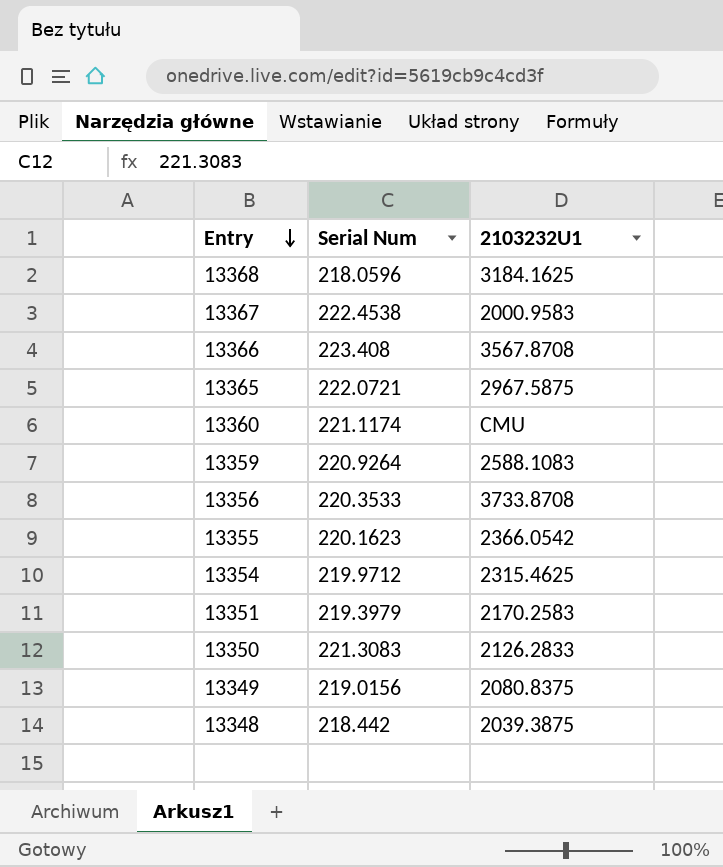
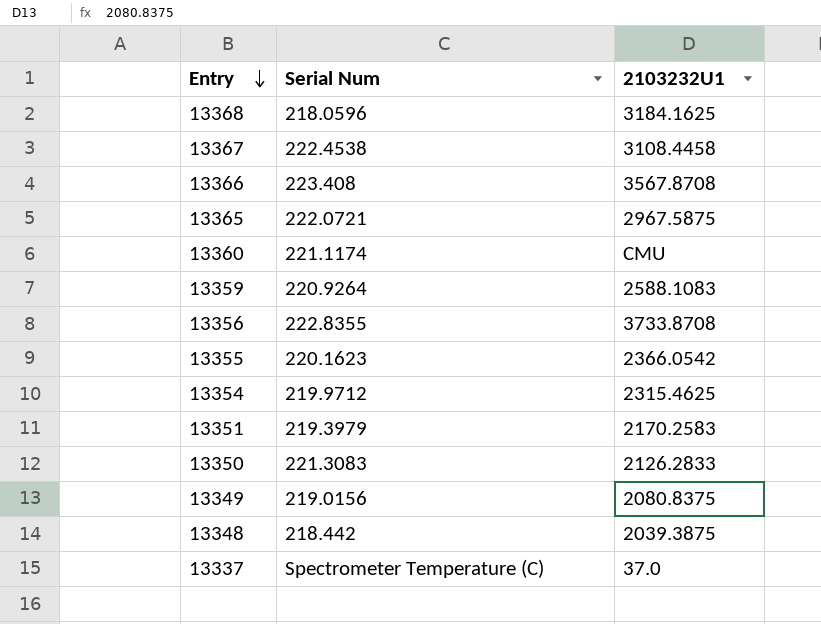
13367 | 2103232U1: 2000.9583 -> 3108.4458
13356 | Serial Num: 220.3533 -> 222.8355
row 13337: none -> Spectrometer Temperature (C) | 37.0

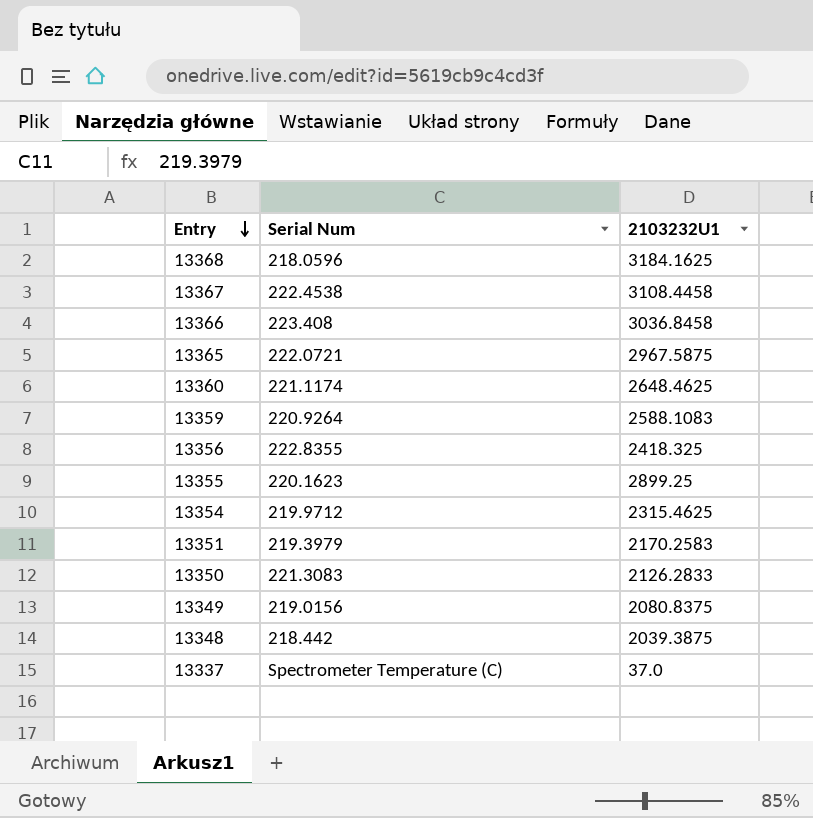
13366 | 2103232U1: 3567.8708 -> 3036.8458
13360 | 2103232U1: CMU -> 2648.4625
13356 | 2103232U1: 3733.8708 -> 2418.325
13355 | 2103232U1: 2366.0542 -> 2899.25

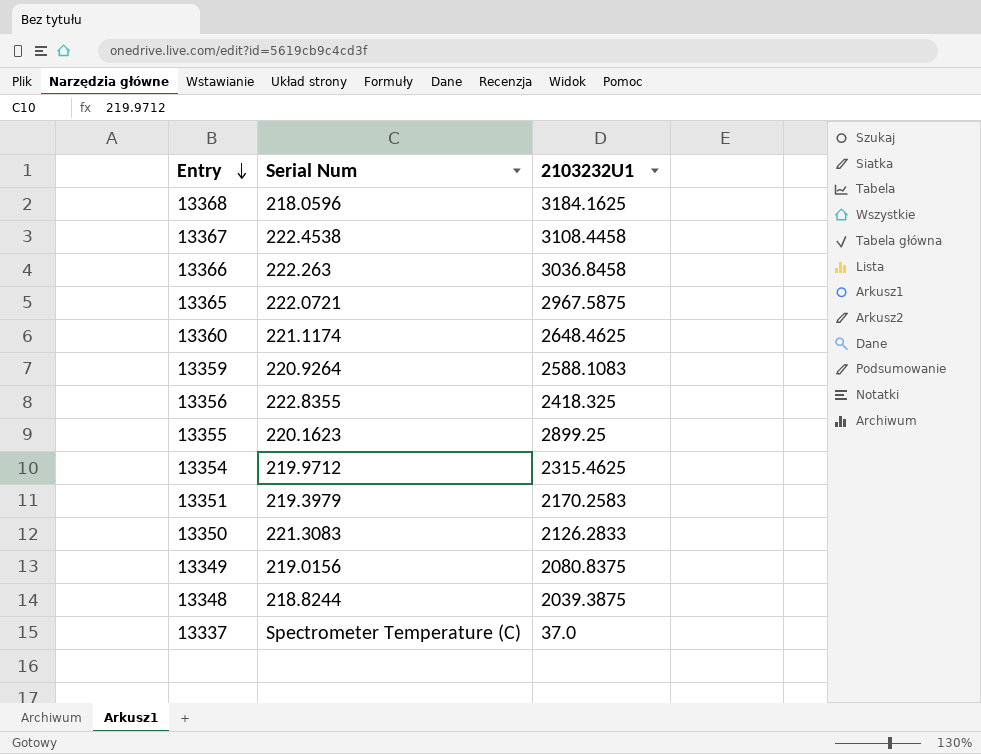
13366 | Serial Num: 223.408 -> 222.263
13348 | Serial Num: 218.442 -> 218.8244

